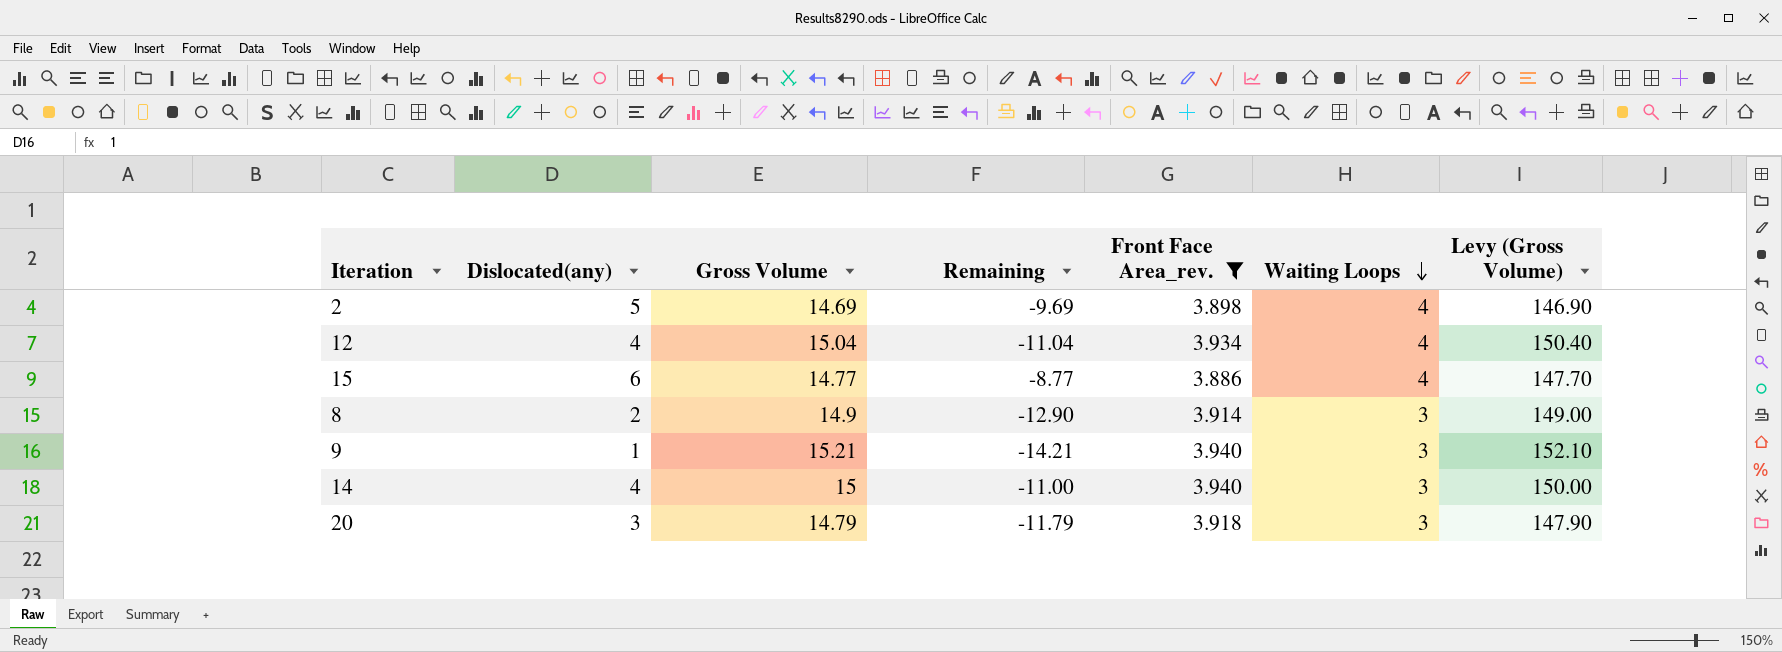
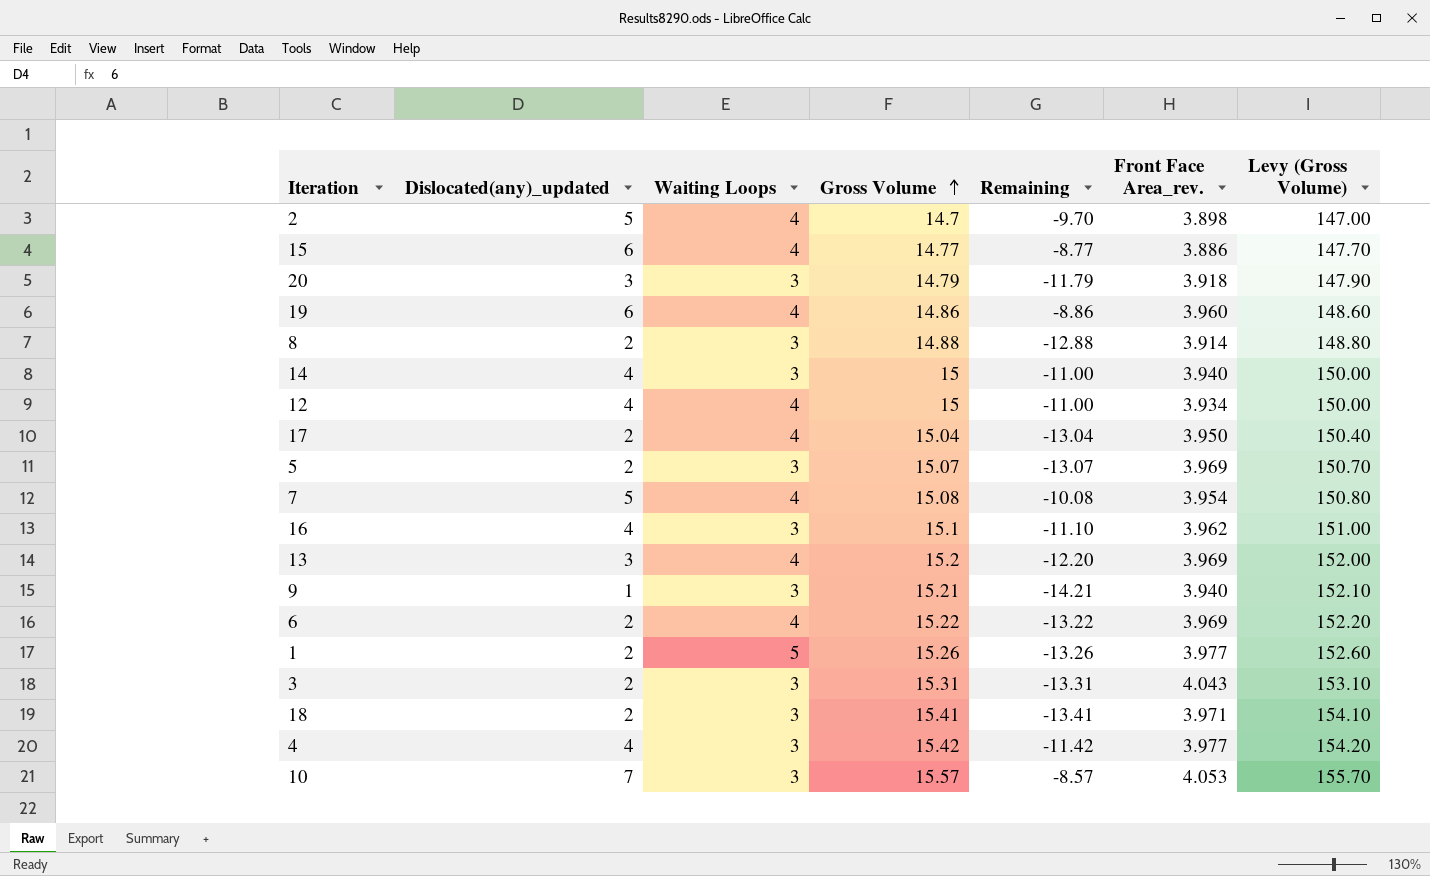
filter: Front Face Area_rev. <= 3.940 -> none
row order: Waiting Loops descending -> Gross Volume ascending
column name: Dislocated(any) -> Dislocated(any)_updated
column Waiting Loops | position: 6 -> 3
2 | Gross Volume: 14.69 -> 14.7
2 | Remaining: -9.69 -> -9.70
2 | Levy (Gross Volume): 146.90 -> 147.00
8 | Gross Volume: 14.9 -> 14.88
8 | Remaining: -12.90 -> -12.88
8 | Levy (Gross Volume): 149.00 -> 148.80
12 | Gross Volume: 15.04 -> 15
12 | Remaining: -11.04 -> -11.00
12 | Levy (Gross Volume): 150.40 -> 150.00

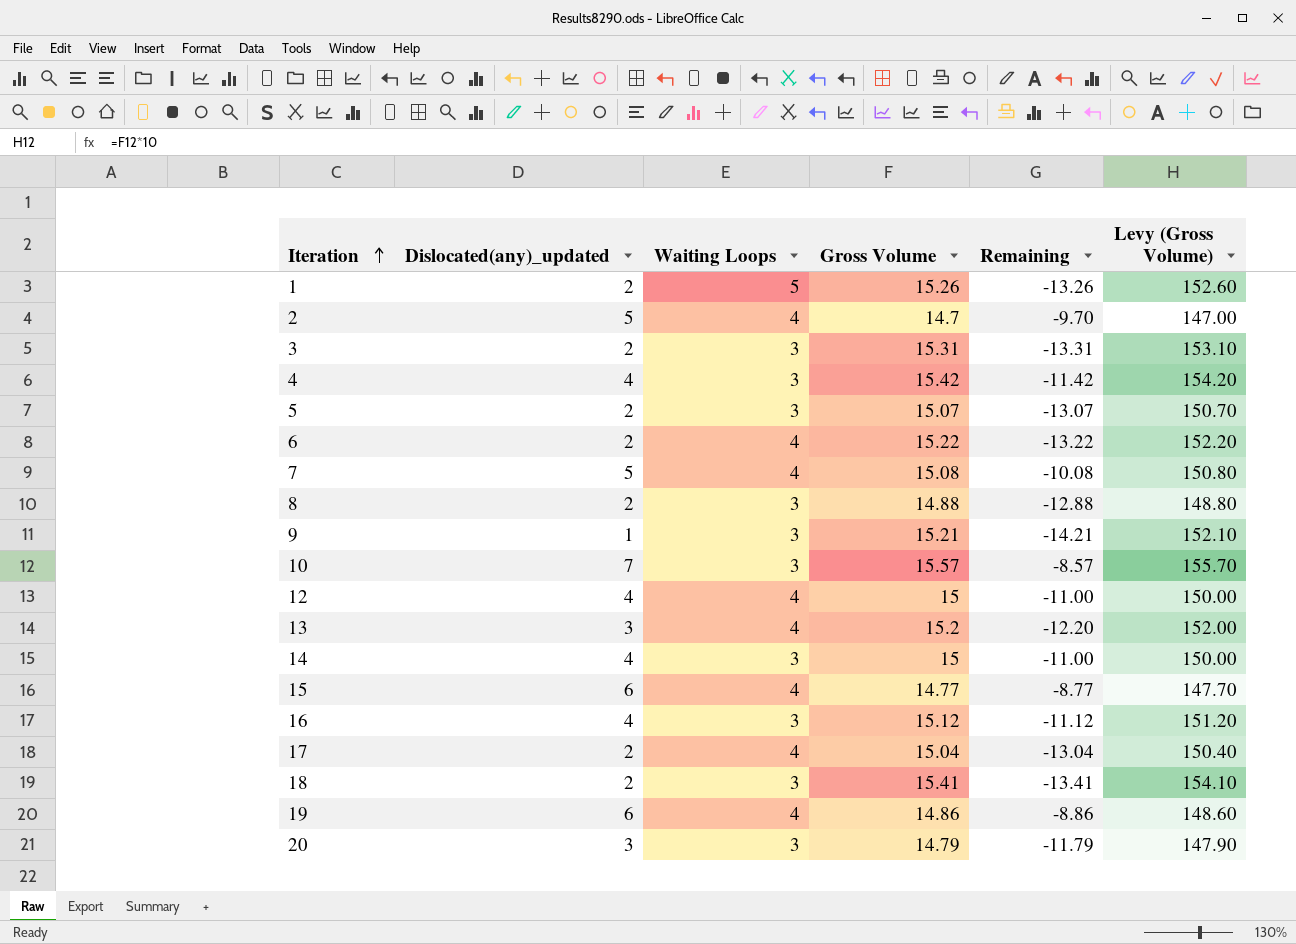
row order: Gross Volume ascending -> Iteration ascending
column Front Face Area_rev. | position: 6 -> none
16 | Gross Volume: 15.1 -> 15.12
16 | Remaining: -11.10 -> -11.12
16 | Levy (Gross Volume): 151.00 -> 151.20

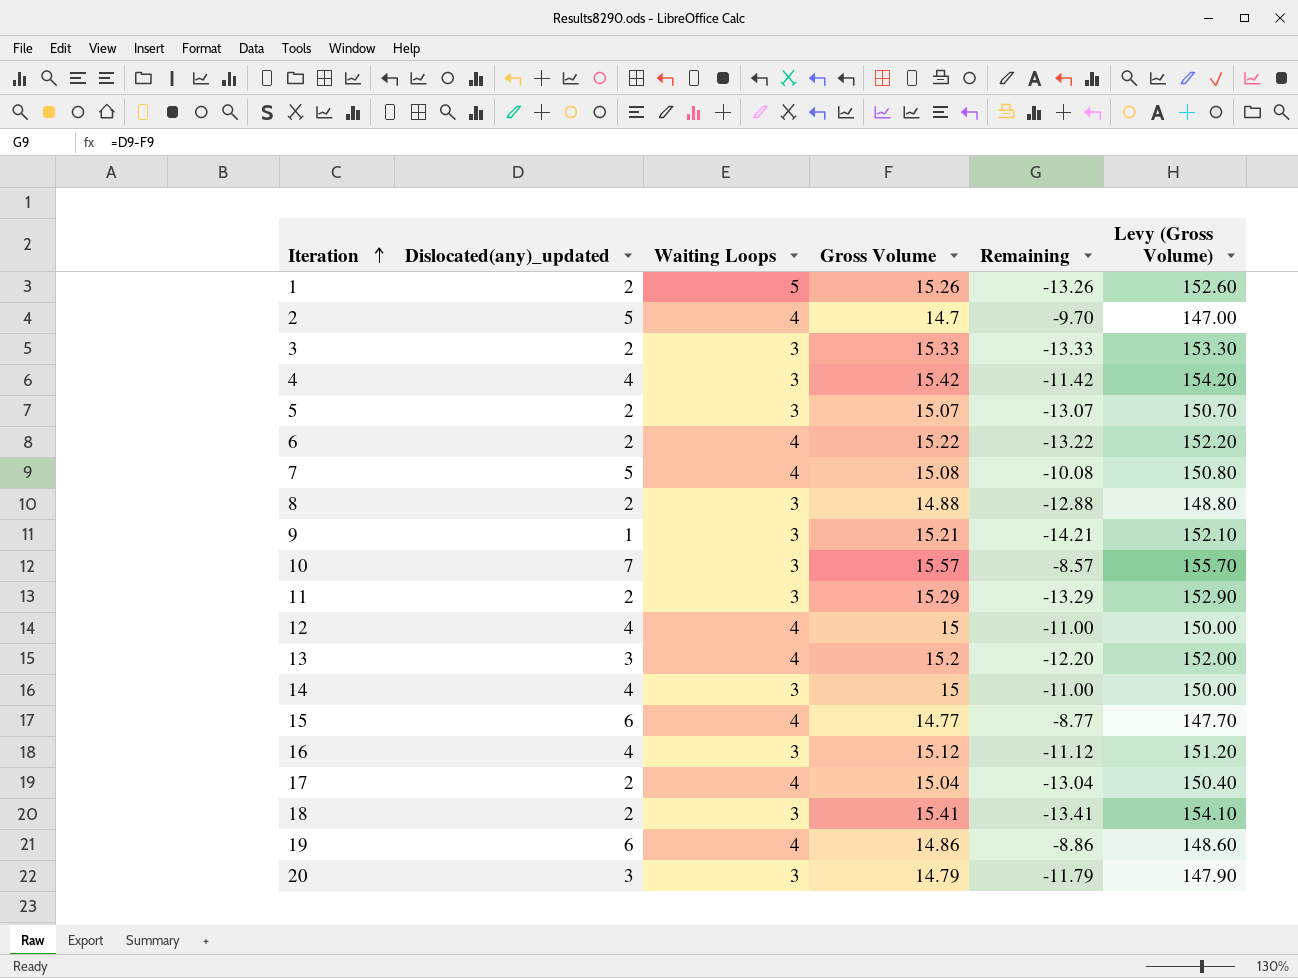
3 | Gross Volume: 15.31 -> 15.33
3 | Remaining: -13.31 -> -13.33
3 | Levy (Gross Volume): 153.10 -> 153.30
row 11: none -> 2 | 3 | 15.29 | -13.29 | 152.90

